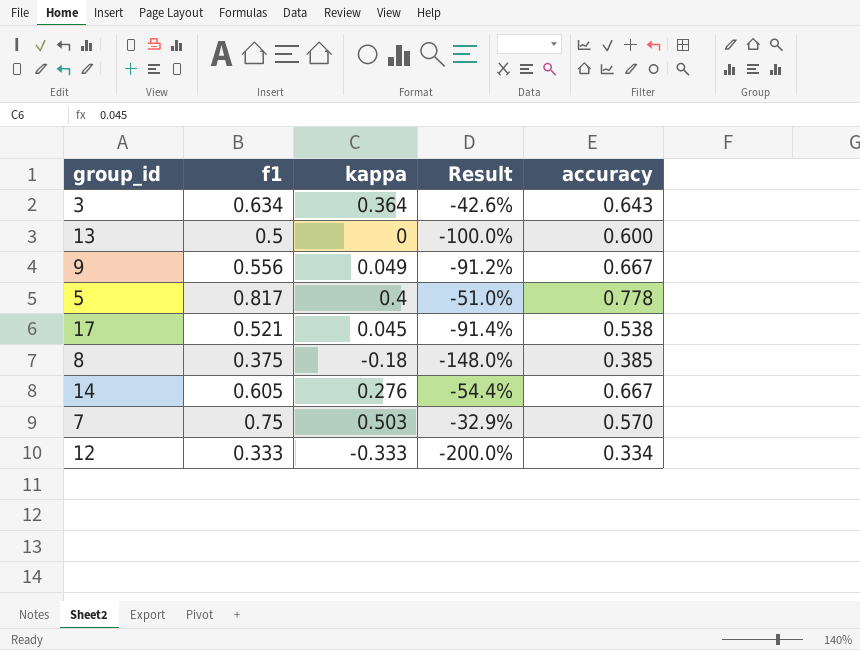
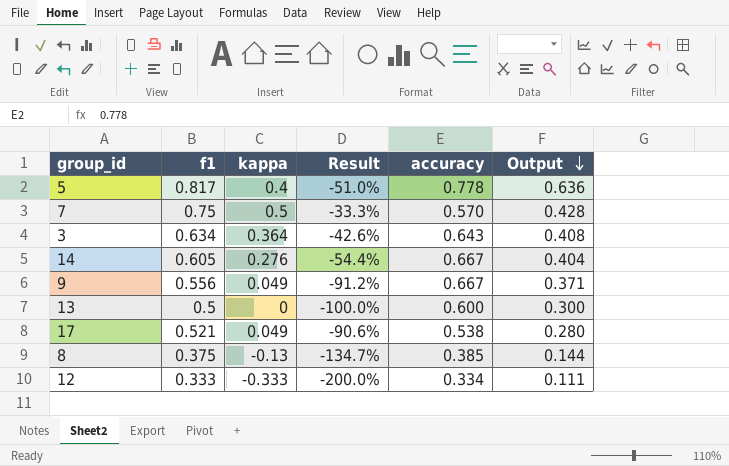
row order: none -> Output descending
column Output | formula: none -> [f1] * [accuracy]
7 | kappa: 0.503 -> 0.5
7 | Result: -32.9% -> -33.3%
17 | kappa: 0.045 -> 0.049
17 | Result: -91.4% -> -90.6%
8 | kappa: -0.18 -> -0.13
8 | Result: -148.0% -> -134.7%

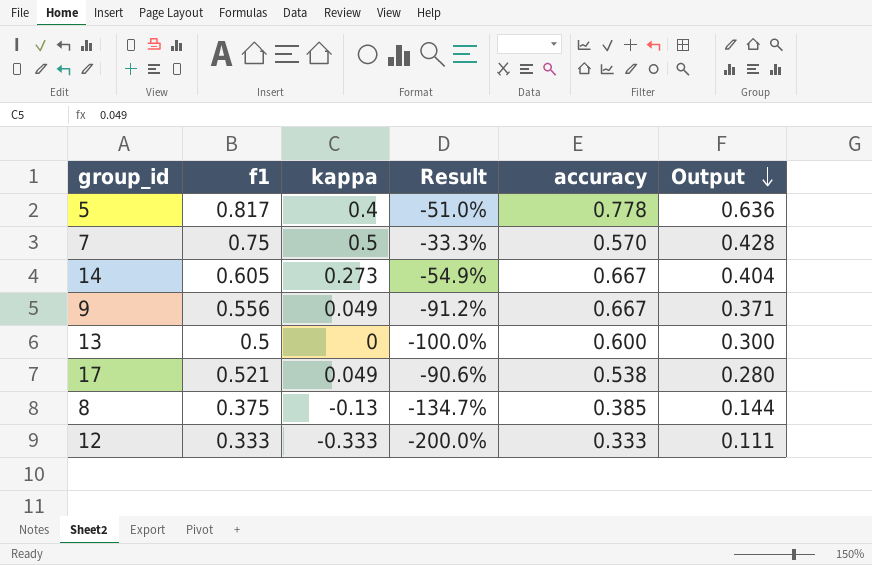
row 3: 0.634 | 0.364 | -42.6% | 0.643 | 0.408 -> none
14 | kappa: 0.276 -> 0.273
14 | Result: -54.4% -> -54.9%
12 | accuracy: 0.334 -> 0.333

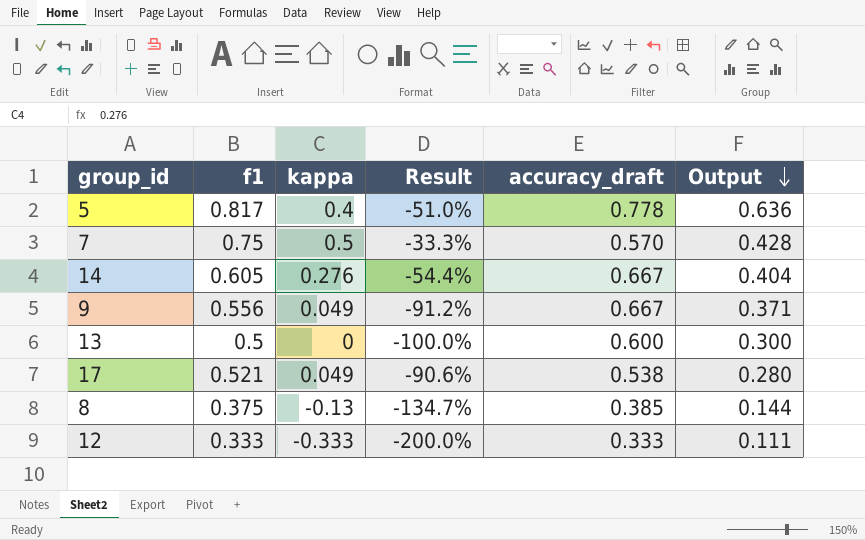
column name: accuracy -> accuracy_draft
14 | kappa: 0.273 -> 0.276
14 | Result: -54.9% -> -54.4%

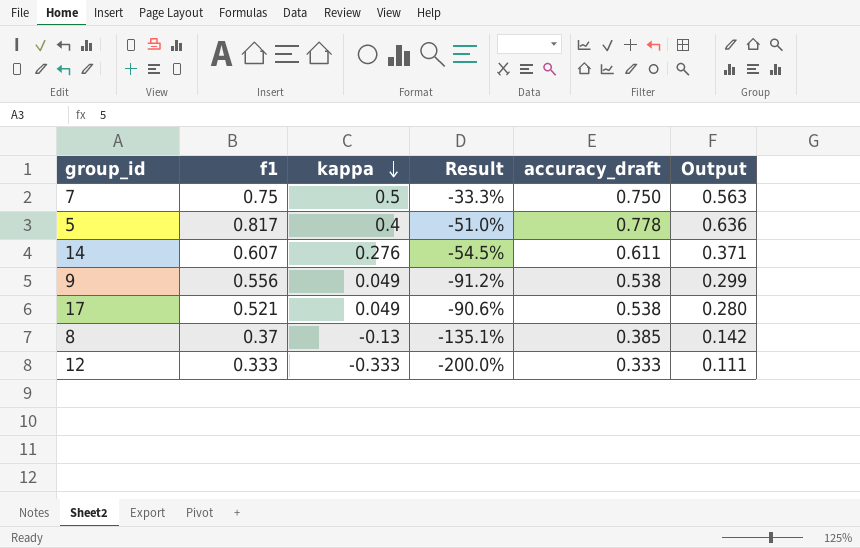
row order: Output descending -> kappa descending
row 13: 0.5 | 0 | -100.0% | 0.600 | 0.300 -> none
7 | accuracy_draft: 0.570 -> 0.750
7 | Output: 0.428 -> 0.563
14 | f1: 0.605 -> 0.607
14 | Result: -54.4% -> -54.5%
14 | accuracy_draft: 0.667 -> 0.611
14 | Output: 0.404 -> 0.371
9 | accuracy_draft: 0.667 -> 0.538
9 | Output: 0.371 -> 0.299
8 | f1: 0.375 -> 0.37
8 | Result: -134.7% -> -135.1%
8 | Output: 0.144 -> 0.142

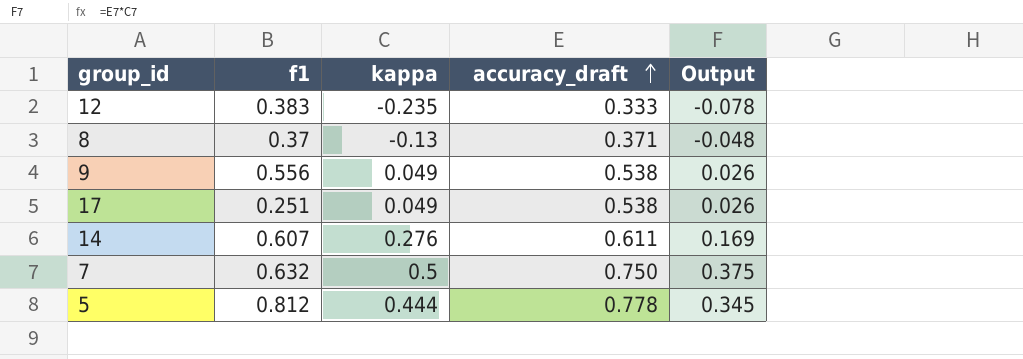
row order: kappa descending -> accuracy_draft ascending
column Result | formula: ([kappa] - [f1]) / [f1] -> none
column Output | formula: [f1] * [accuracy_draft] -> [kappa] * [accuracy_draft]
12 | f1: 0.333 -> 0.383
12 | kappa: -0.333 -> -0.235
8 | accuracy_draft: 0.385 -> 0.371
17 | f1: 0.521 -> 0.251
7 | f1: 0.75 -> 0.632
5 | f1: 0.817 -> 0.812
5 | kappa: 0.4 -> 0.444

